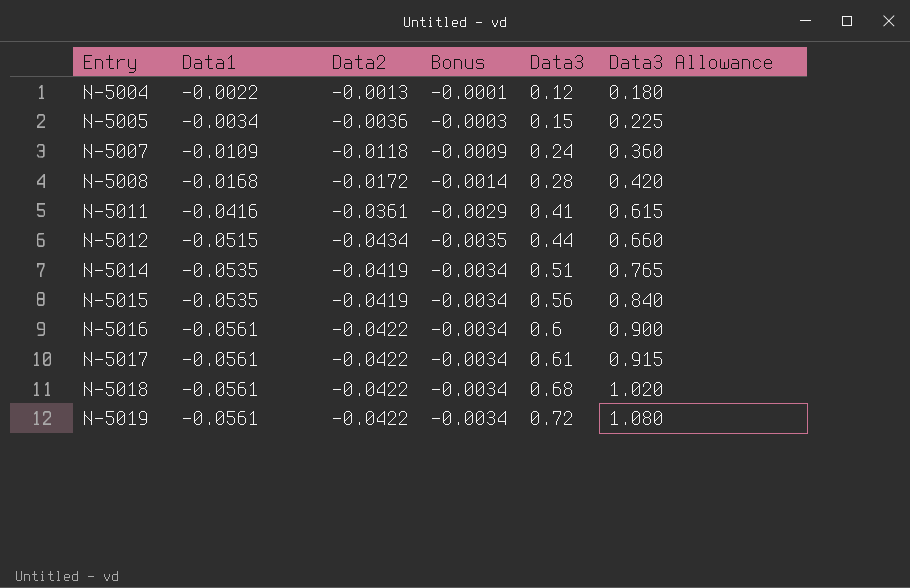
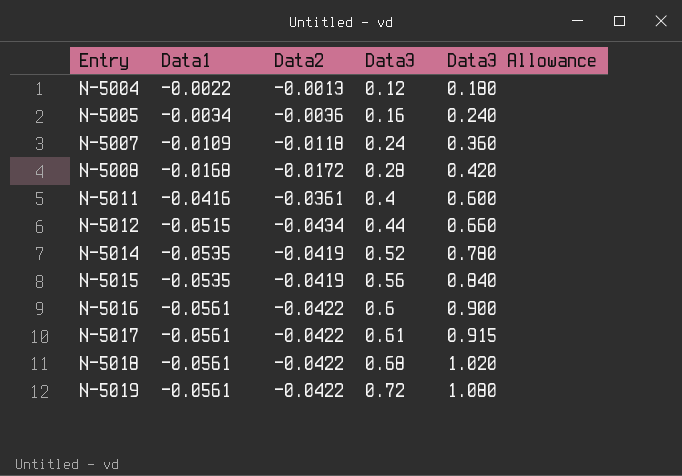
column Bonus | formula: [Data2] * 0.08 -> none
N-5005 | Data3: 0.15 -> 0.16
N-5005 | Data3 Allowance: 0.225 -> 0.240
N-5011 | Data3: 0.41 -> 0.4
N-5011 | Data3 Allowance: 0.615 -> 0.600
N-5014 | Data3: 0.51 -> 0.52
N-5014 | Data3 Allowance: 0.765 -> 0.780

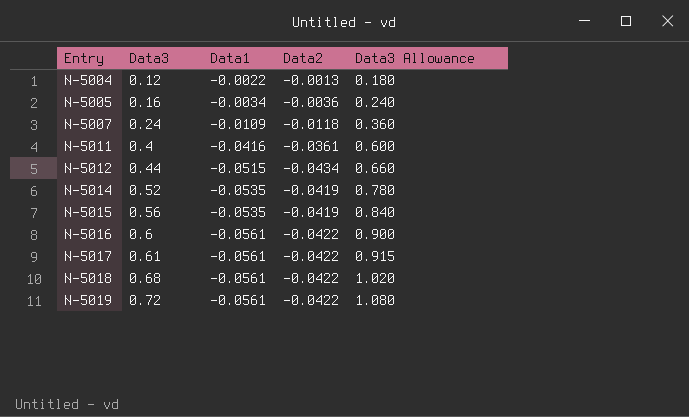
column Data3 | position: 4 -> 2
row N-5008: -0.0168 | -0.0172 | 0.28 | 0.420 -> none

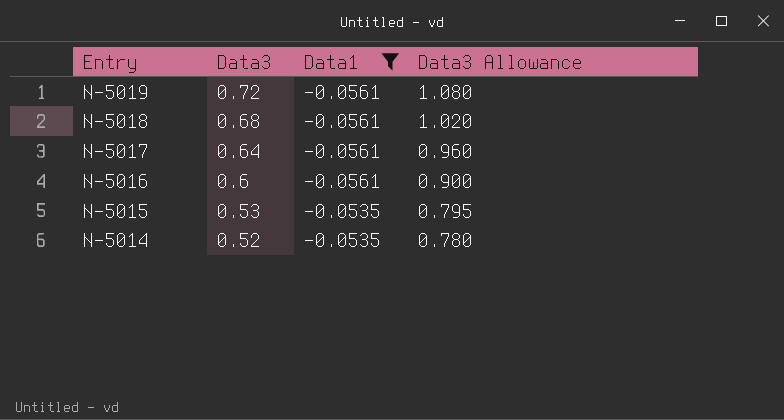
filter: none -> Data1 <= -0.0535
row order: Entry ascending -> Entry descending
column Data2 | position: 4 -> none
N-5017 | Data3: 0.61 -> 0.64
N-5017 | Data3 Allowance: 0.915 -> 0.960
N-5015 | Data3: 0.56 -> 0.53
N-5015 | Data3 Allowance: 0.840 -> 0.795

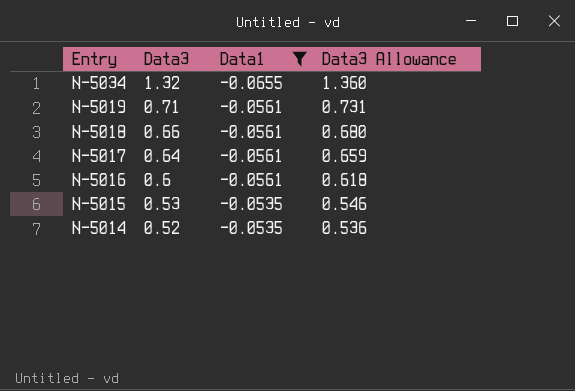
column Data3 Allowance | formula: [Data3] * 1.5 -> [Data3] * 1.03
row N-5034: none -> 1.32 | -0.0655 | 1.360
N-5019 | Data3: 0.72 -> 0.71
N-5018 | Data3: 0.68 -> 0.66

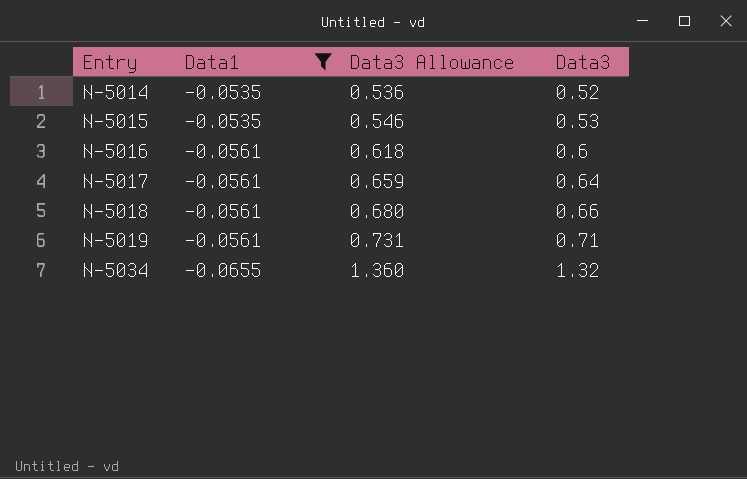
row order: Entry descending -> Entry ascending
column Data3 | position: 2 -> 4

